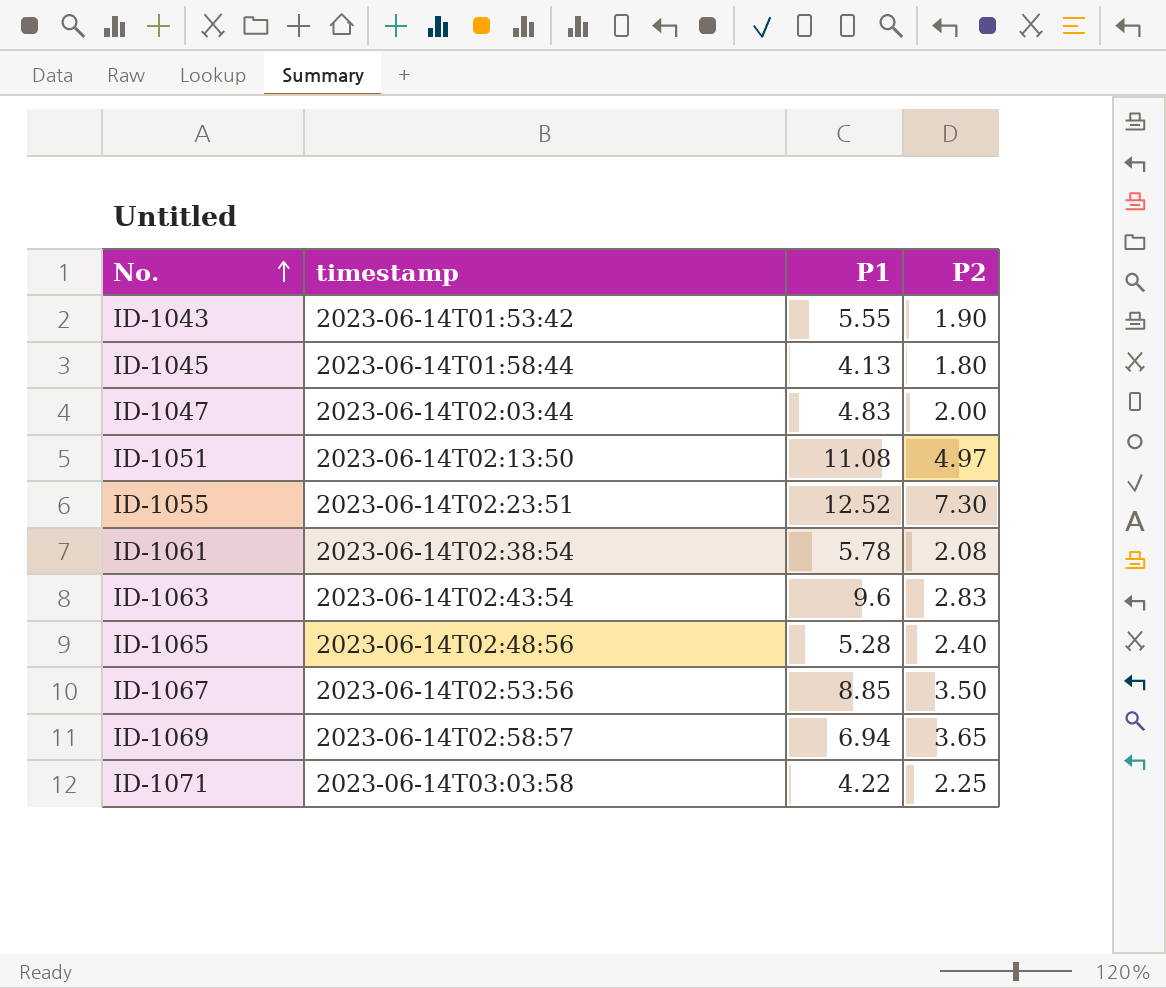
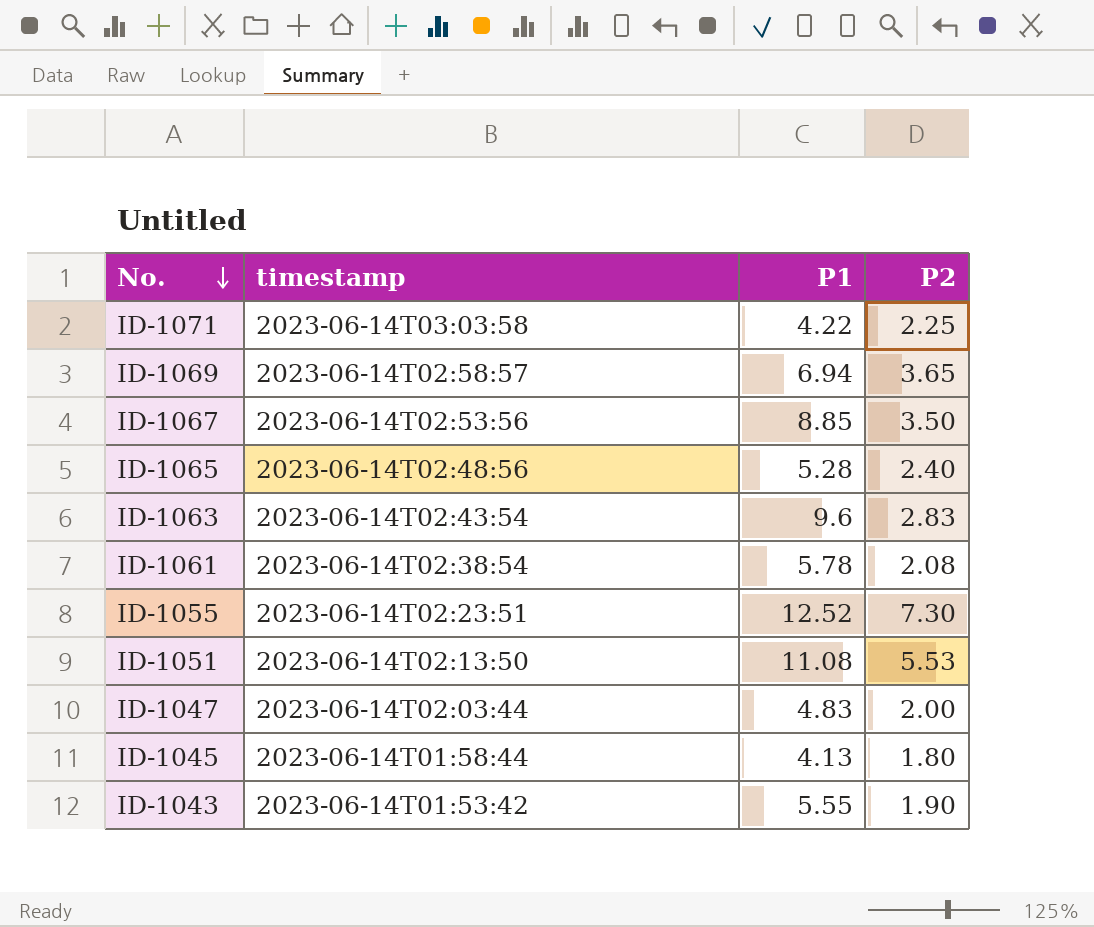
row order: No. ascending -> No. descending
ID-1051 | P2: 4.97 -> 5.53

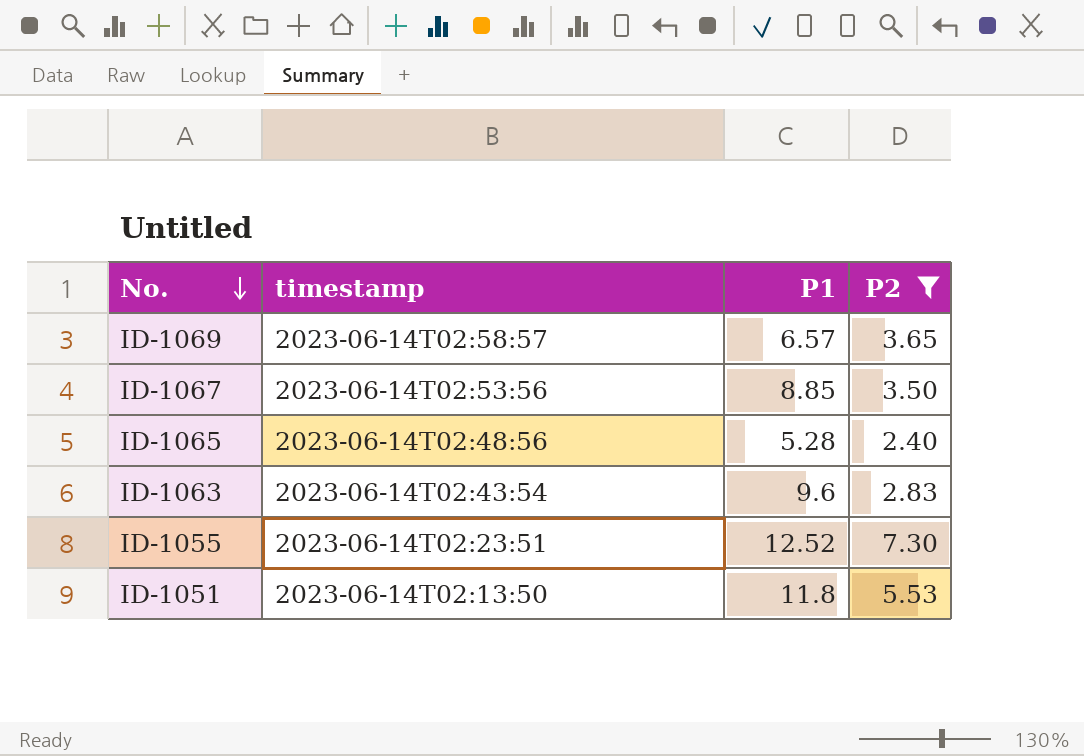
filter: none -> P2 >= 2.40
ID-1069 | P1: 6.94 -> 6.57
ID-1051 | P1: 11.08 -> 11.8

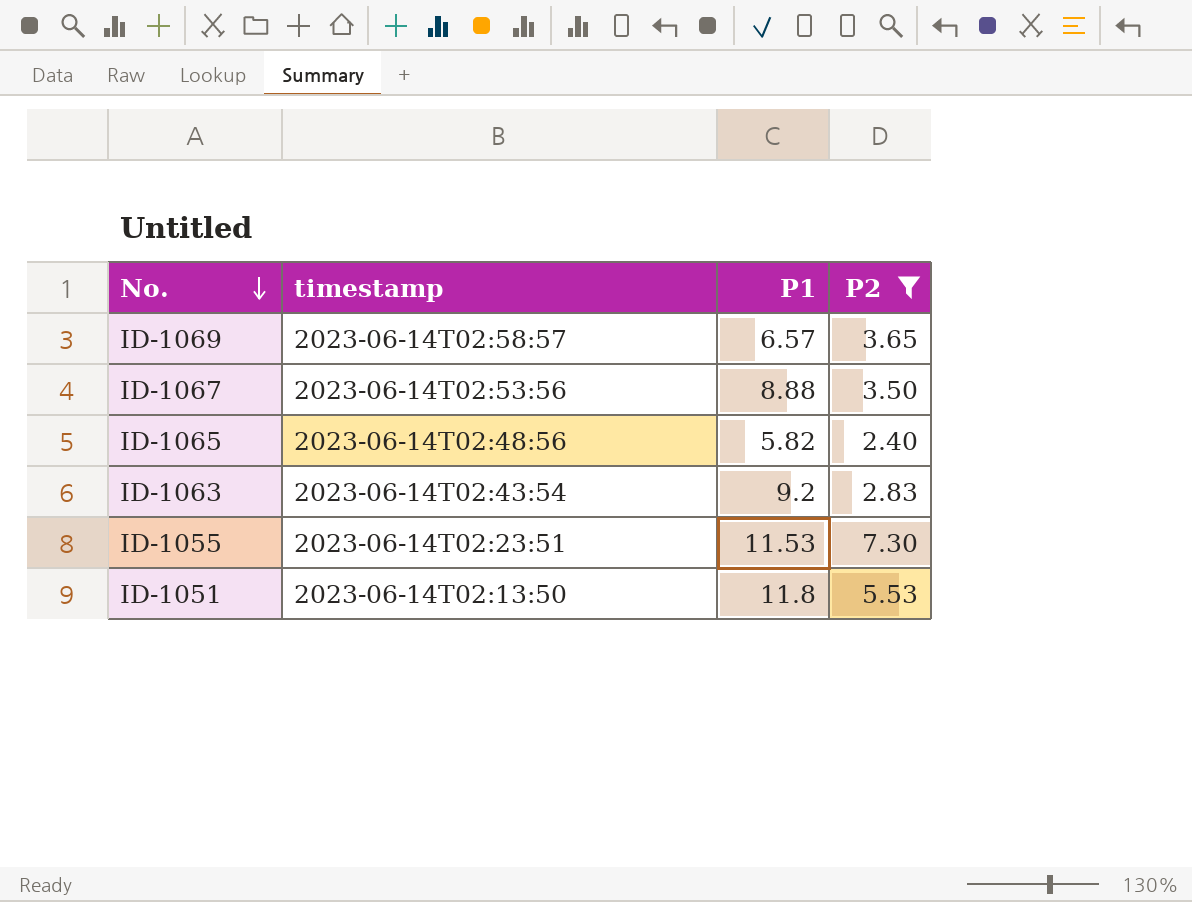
ID-1067 | P1: 8.85 -> 8.88
ID-1065 | P1: 5.28 -> 5.82
ID-1063 | P1: 9.6 -> 9.2
ID-1055 | P1: 12.52 -> 11.53

